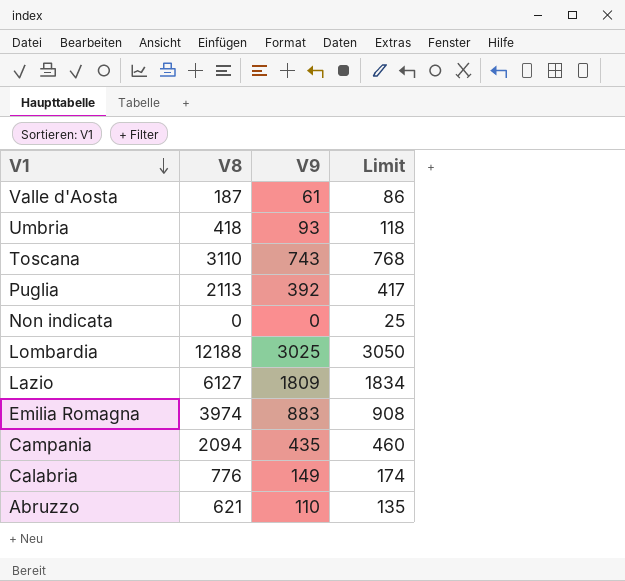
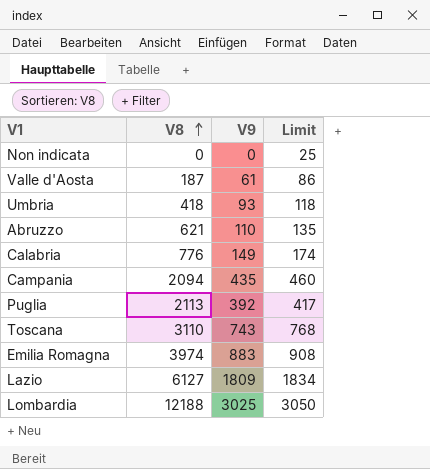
row order: V1 descending -> V8 ascending

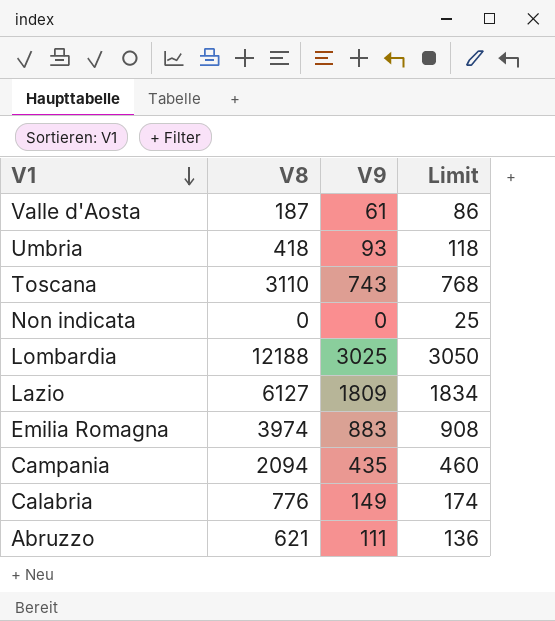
row order: V8 ascending -> V1 descending
row Puglia: 2113 | 392 | 417 -> none
Abruzzo | V9: 110 -> 111
Abruzzo | Limit: 135 -> 136

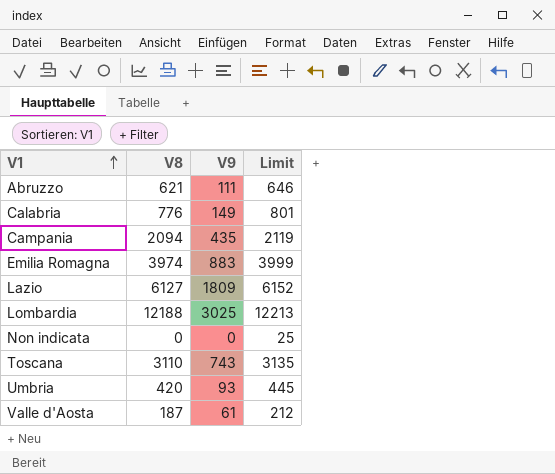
row order: V1 descending -> V1 ascending
column Limit | formula: [V9] + 25 -> [V8] + 25
Umbria | V8: 418 -> 420

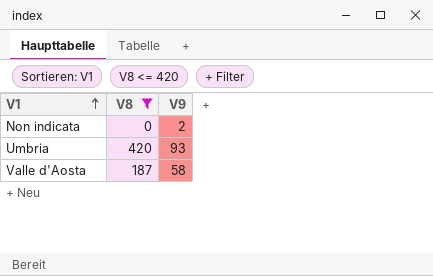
filter: none -> V8 <= 420
column Limit | formula: [V8] + 25 -> none
Non indicata | V9: 0 -> 2
Valle d'Aosta | V9: 61 -> 58

